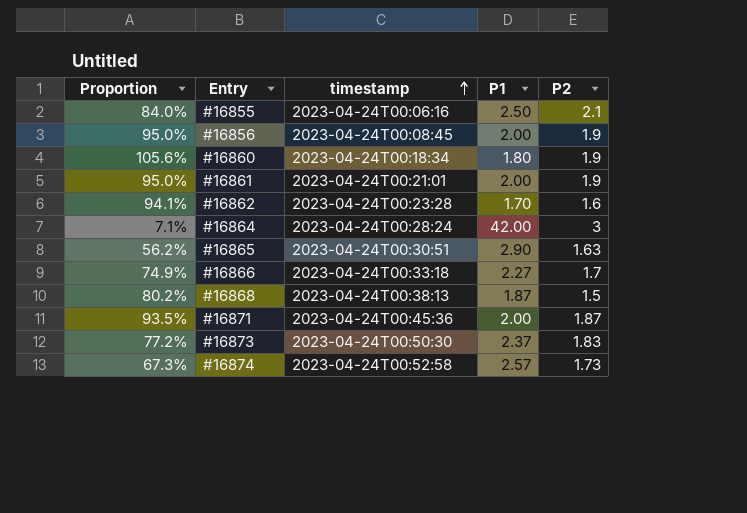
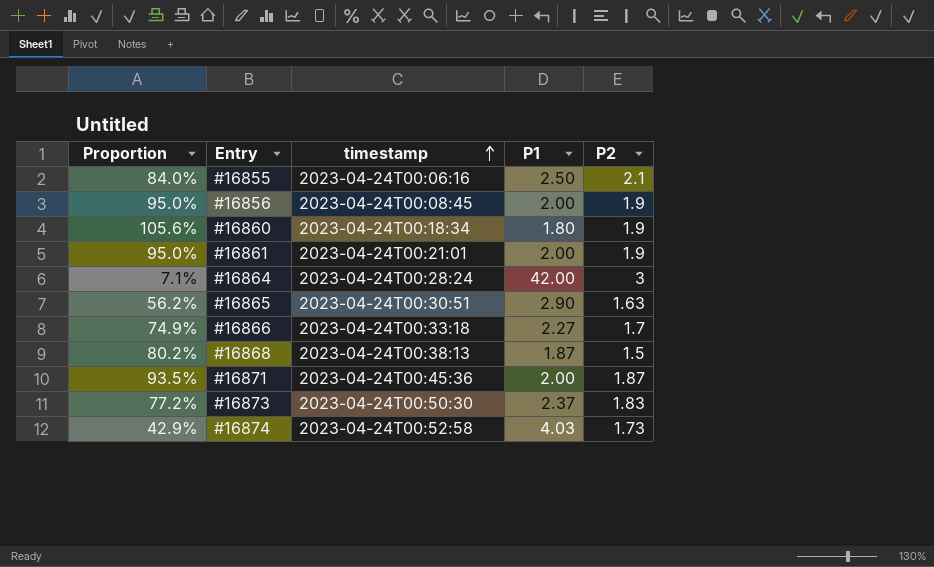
row #16862: 94.1% | 2023-04-24T00:23:28 | 1.70 | 1.6 -> none
#16874 | Proportion: 67.3% -> 42.9%
#16874 | P1: 2.57 -> 4.03

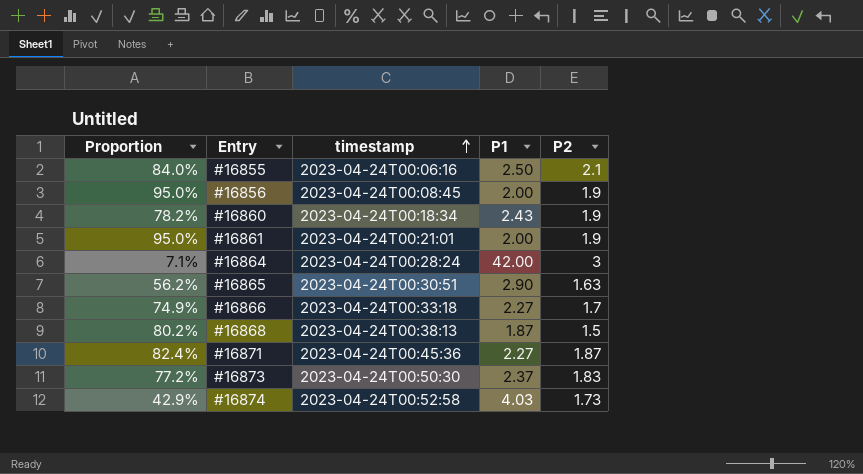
#16860 | Proportion: 105.6% -> 78.2%
#16860 | P1: 1.80 -> 2.43
#16871 | Proportion: 93.5% -> 82.4%
#16871 | P1: 2.00 -> 2.27

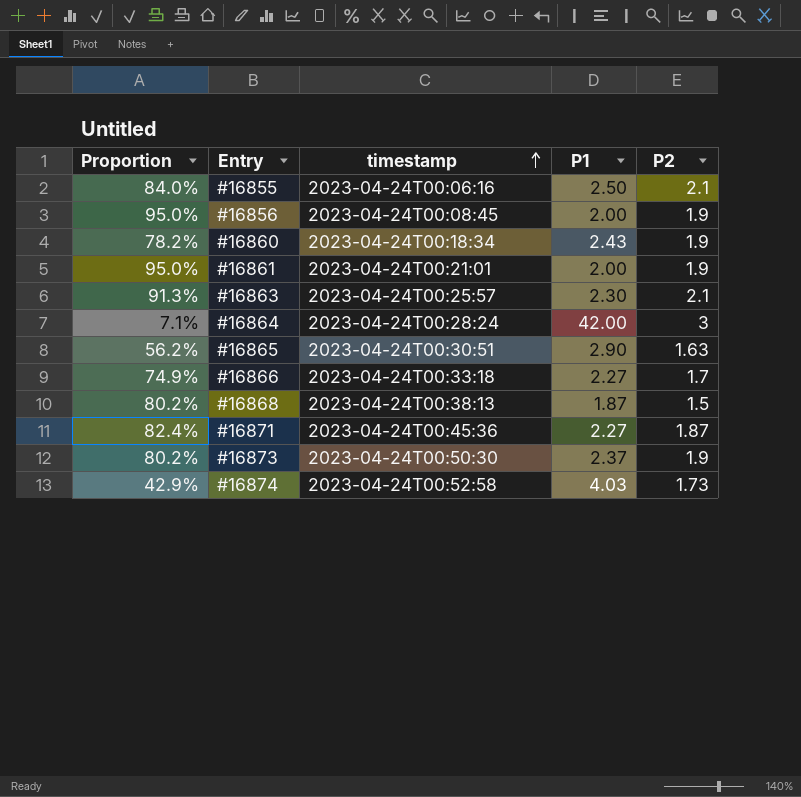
row #16863: none -> 91.3% | 2023-04-24T00:25:57 | 2.30 | 2.1
#16873 | Proportion: 77.2% -> 80.2%
#16873 | P2: 1.83 -> 1.9

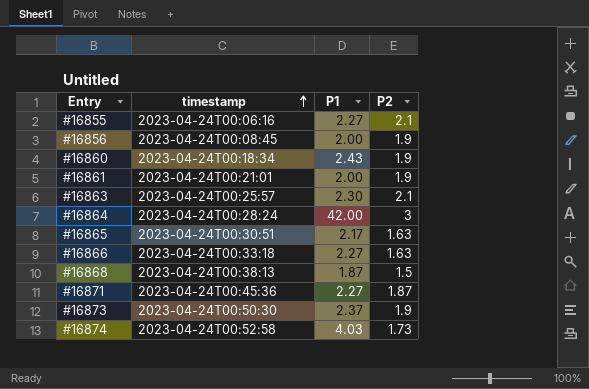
column Proportion | formula: [P2] / [P1] -> none
#16855 | P1: 2.50 -> 2.27
#16865 | P1: 2.90 -> 2.17
#16866 | P2: 1.7 -> 1.63

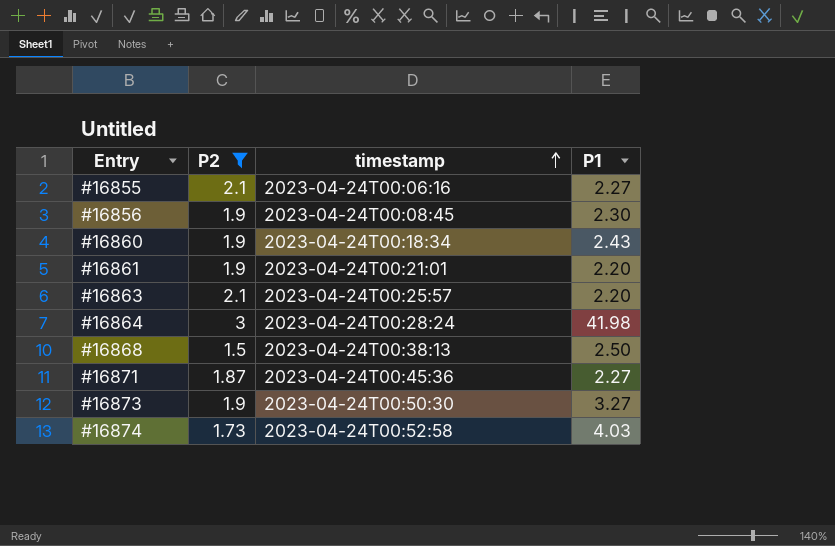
filter: none -> P2 != 1.63
column P2 | position: 4 -> 2
#16856 | P1: 2.00 -> 2.30
#16861 | P1: 2.00 -> 2.20
#16863 | P1: 2.30 -> 2.20
#16864 | P1: 42.00 -> 41.98
#16868 | P1: 1.87 -> 2.50
#16873 | P1: 2.37 -> 3.27

